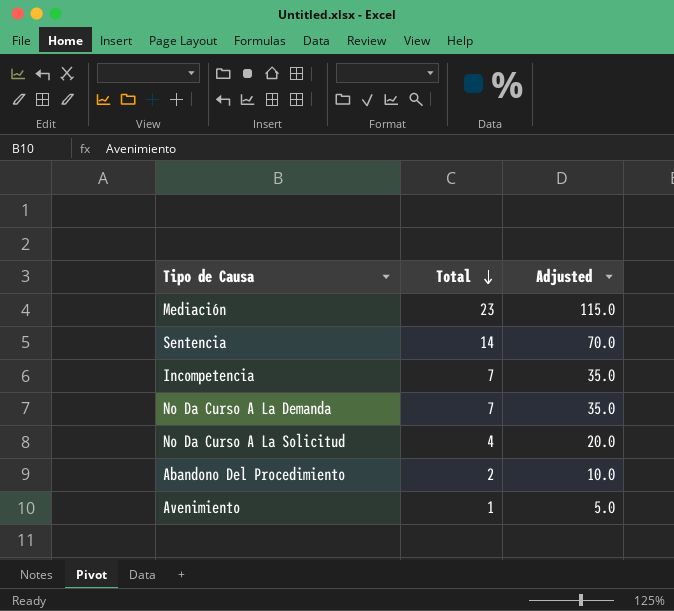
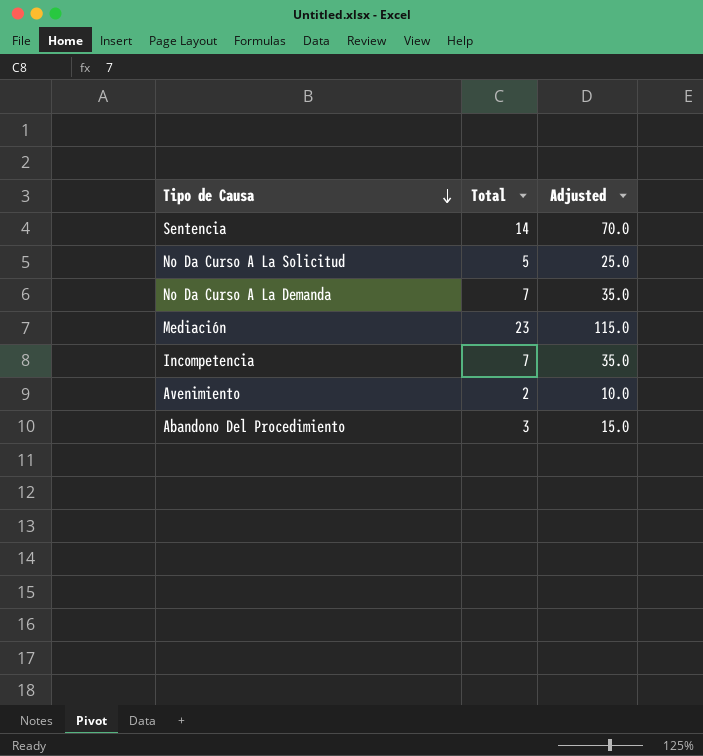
row order: Total descending -> Tipo de Causa descending
No Da Curso A La Solicitud | Total: 4 -> 5
No Da Curso A La Solicitud | Adjusted: 20.0 -> 25.0
Avenimiento | Total: 1 -> 2
Avenimiento | Adjusted: 5.0 -> 10.0
Abandono Del Procedimiento | Total: 2 -> 3
Abandono Del Procedimiento | Adjusted: 10.0 -> 15.0

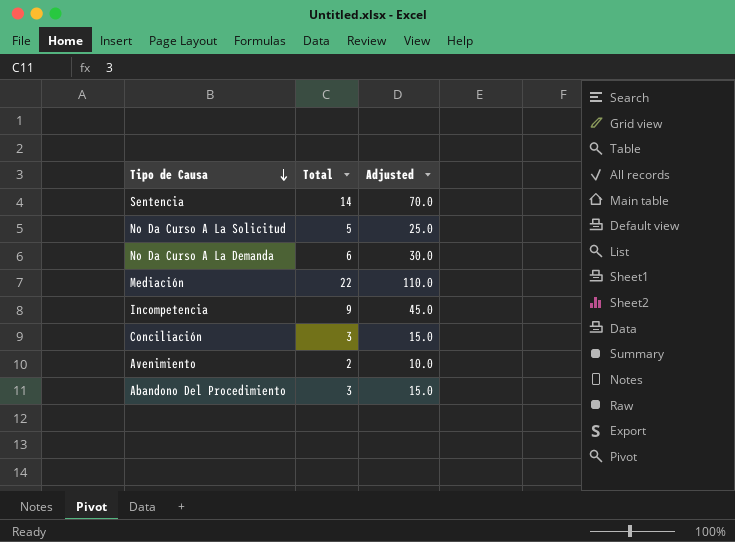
No Da Curso A La Demanda | Total: 7 -> 6
No Da Curso A La Demanda | Adjusted: 35.0 -> 30.0
Mediación | Total: 23 -> 22
Mediación | Adjusted: 115.0 -> 110.0
Incompetencia | Total: 7 -> 9
Incompetencia | Adjusted: 35.0 -> 45.0
row Conciliación: none -> 3 | 15.0

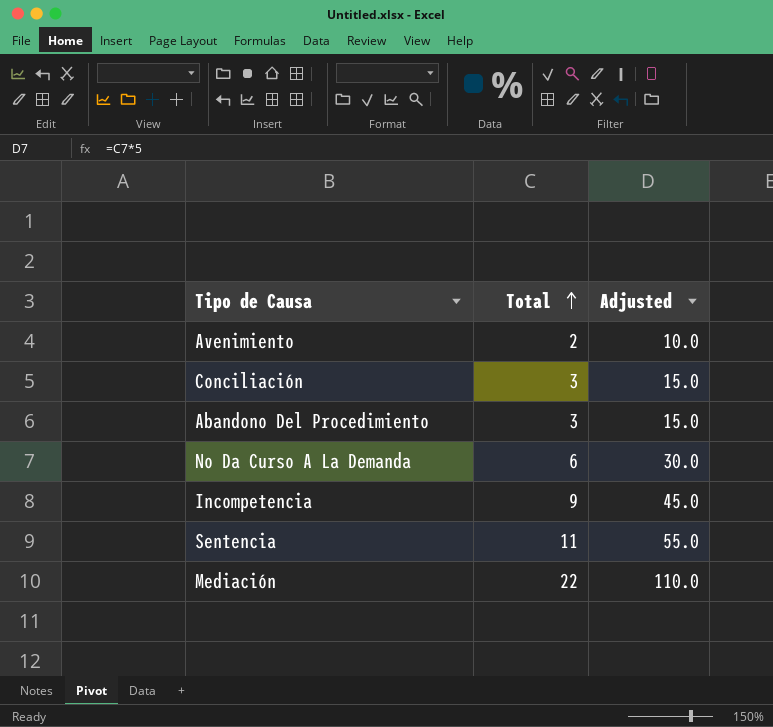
row order: Tipo de Causa descending -> Total ascending
row No Da Curso A La Solicitud: 5 | 25.0 -> none
Sentencia | Total: 14 -> 11
Sentencia | Adjusted: 70.0 -> 55.0

